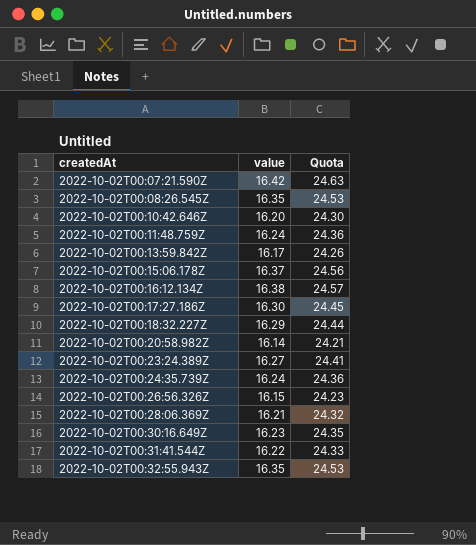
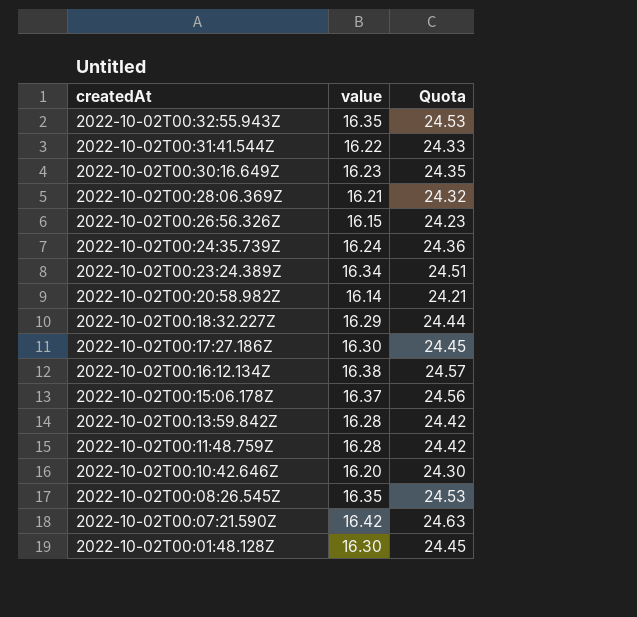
row order: createdAt ascending -> createdAt descending
2022-10-02T00:23:24.389Z | value: 16.27 -> 16.34
2022-10-02T00:23:24.389Z | Quota: 24.41 -> 24.51
2022-10-02T00:13:59.842Z | value: 16.17 -> 16.28
2022-10-02T00:13:59.842Z | Quota: 24.26 -> 24.42
2022-10-02T00:11:48.759Z | value: 16.24 -> 16.28
2022-10-02T00:11:48.759Z | Quota: 24.36 -> 24.42
row 2022-10-02T00:01:48.128Z: none -> 16.30 | 24.45

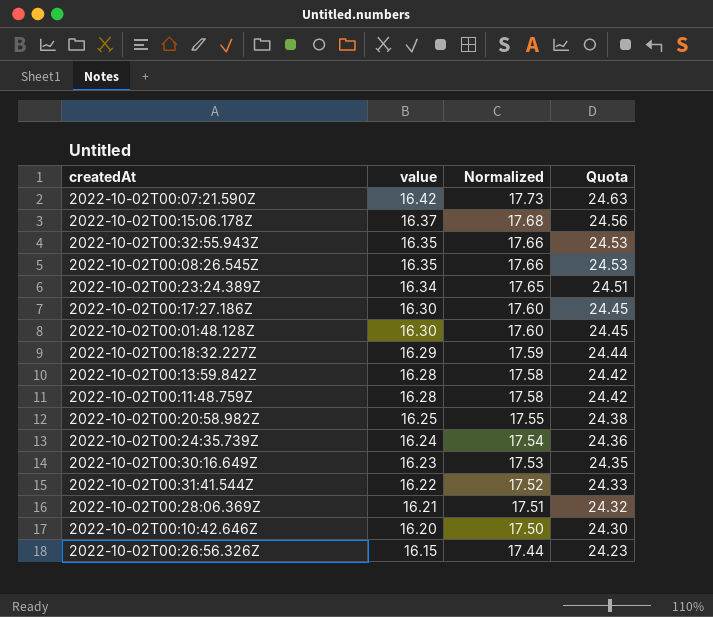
row order: createdAt descending -> value descending
column Normalized | formula: none -> [value] * 1.08
row 2022-10-02T00:16:12.134Z: 16.38 | 24.57 -> none
2022-10-02T00:20:58.982Z | value: 16.14 -> 16.25
2022-10-02T00:20:58.982Z | Quota: 24.21 -> 24.38

